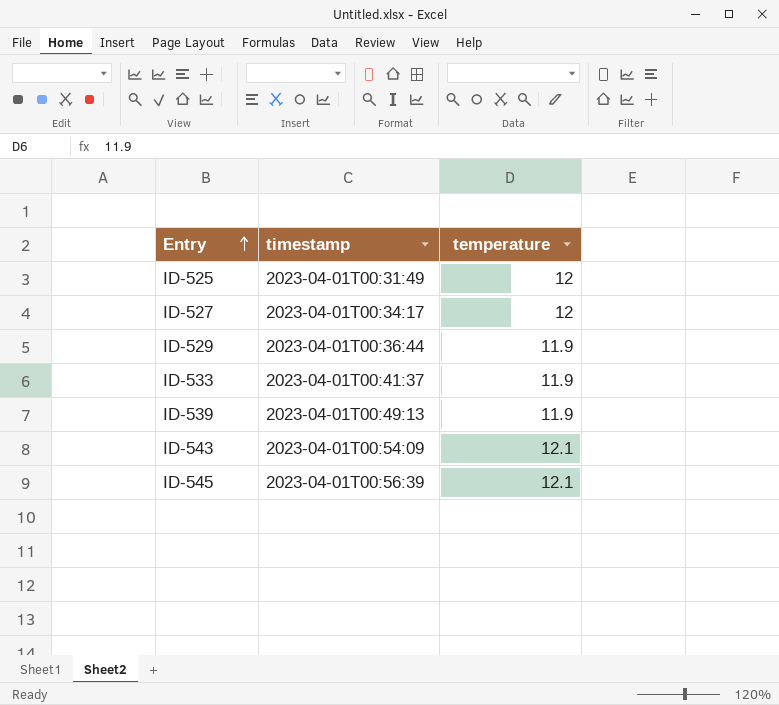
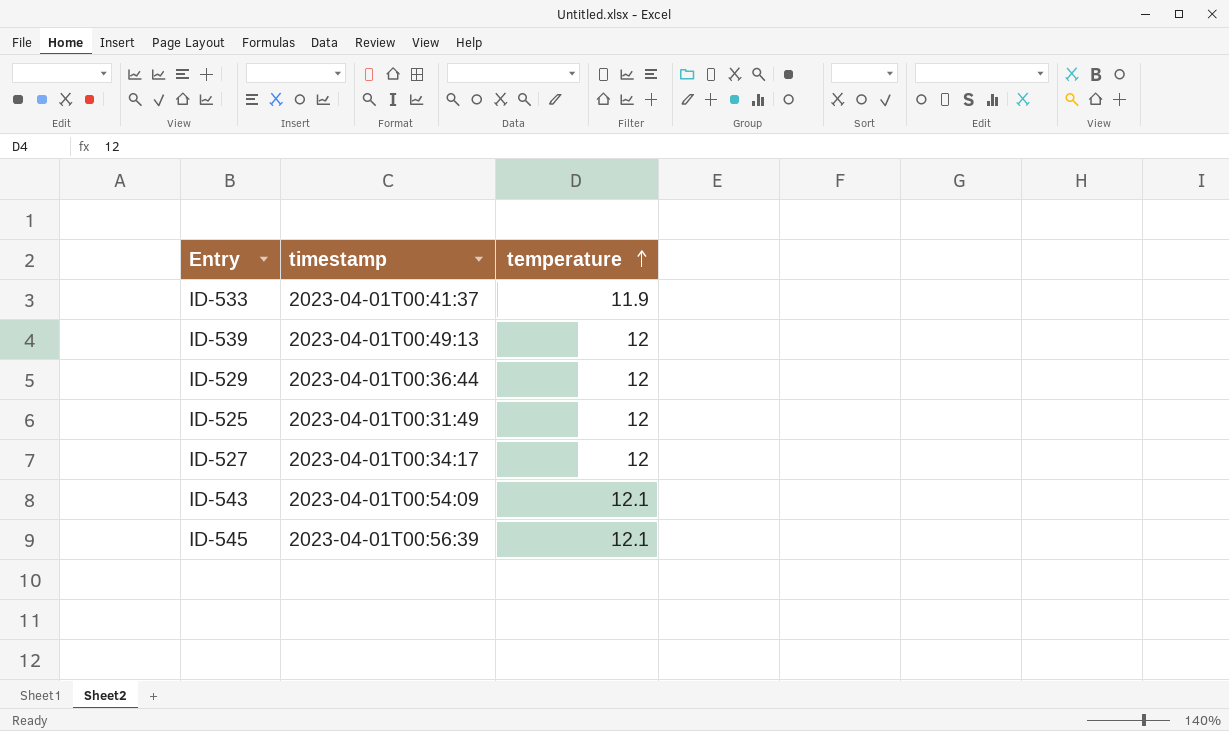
row order: Entry ascending -> temperature ascending
ID-539 | temperature: 11.9 -> 12
ID-529 | temperature: 11.9 -> 12

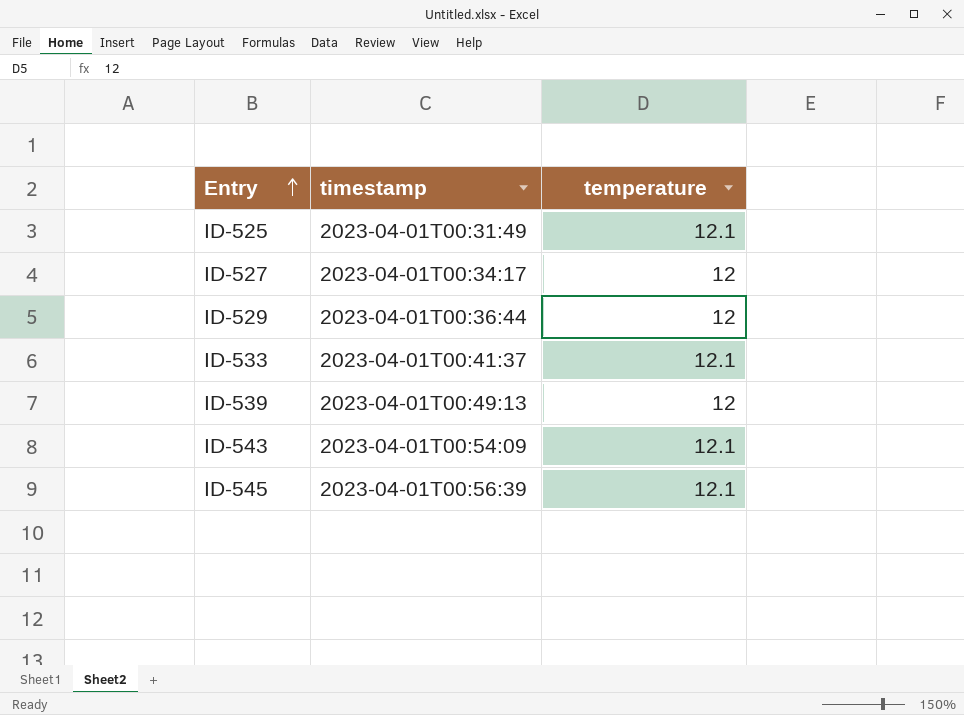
row order: temperature ascending -> Entry ascending
ID-525 | temperature: 12 -> 12.1
ID-533 | temperature: 11.9 -> 12.1

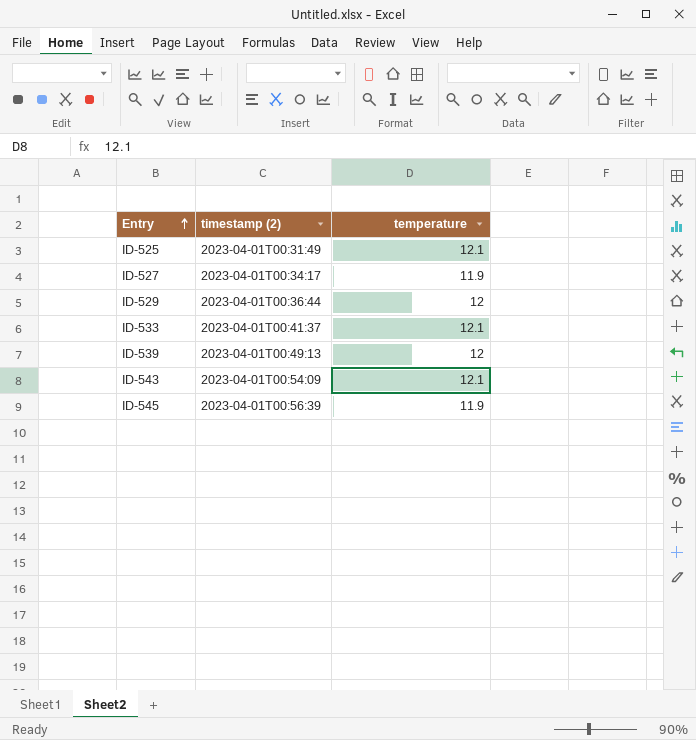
column name: timestamp -> timestamp (2)
ID-527 | temperature: 12 -> 11.9
ID-545 | temperature: 12.1 -> 11.9

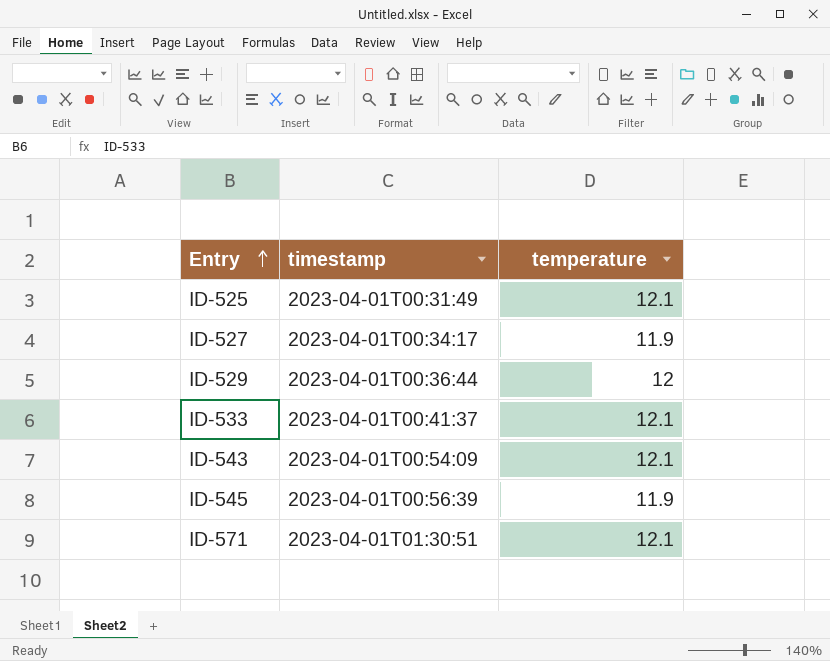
column name: timestamp (2) -> timestamp
row ID-539: 2023-04-01T00:49:13 | 12 -> none
row ID-571: none -> 2023-04-01T01:30:51 | 12.1

